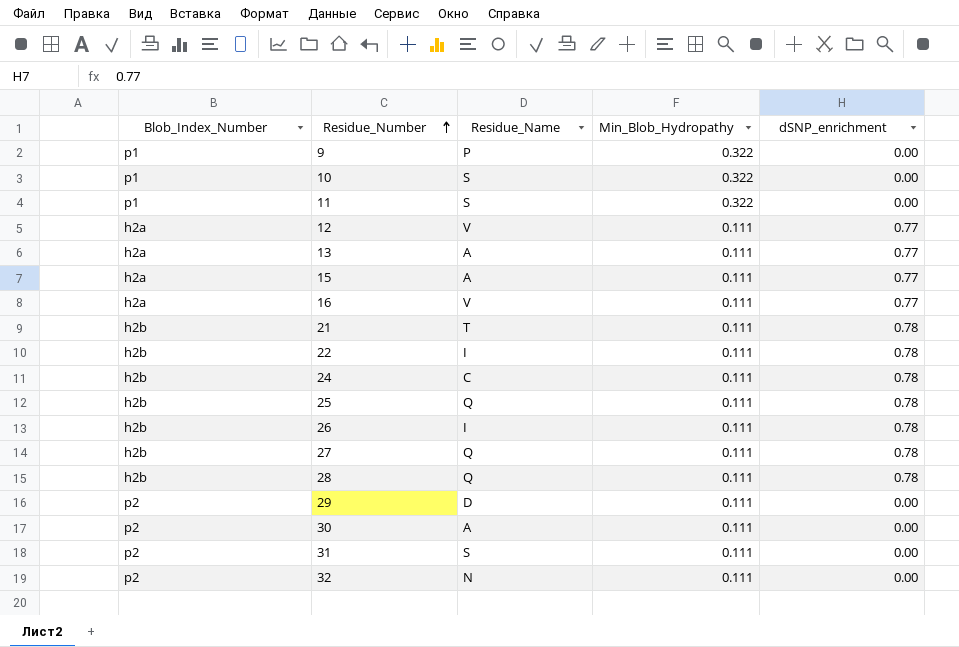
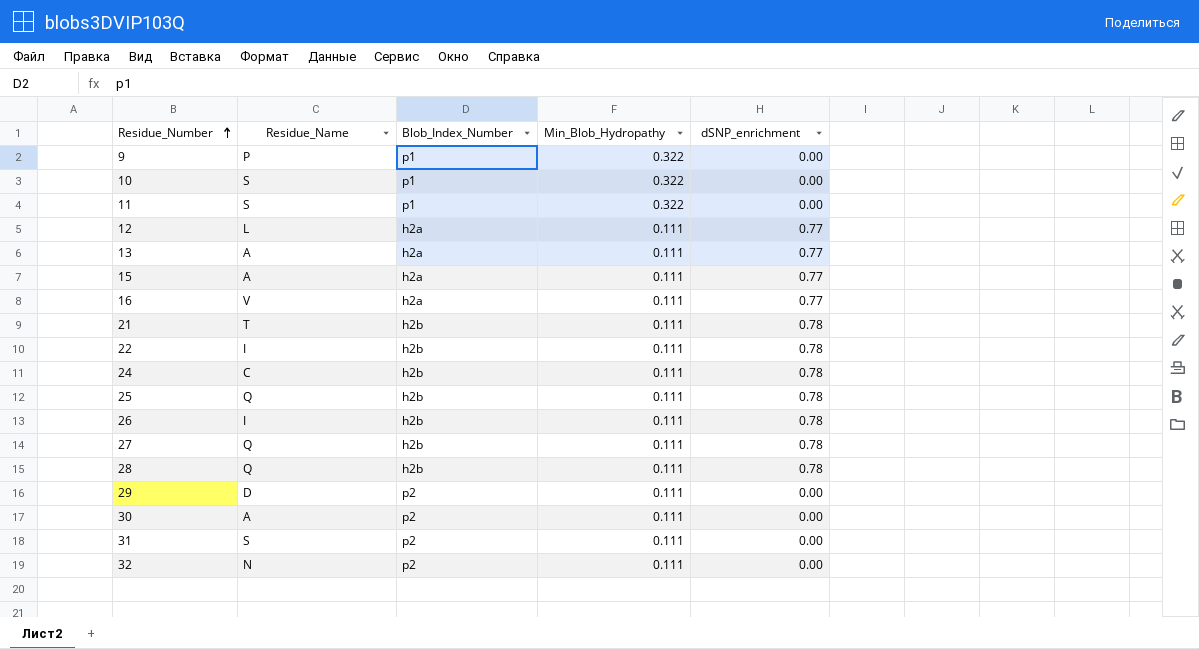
column Blob_Index_Number | position: 1 -> 3
12 | Residue_Name: V -> L

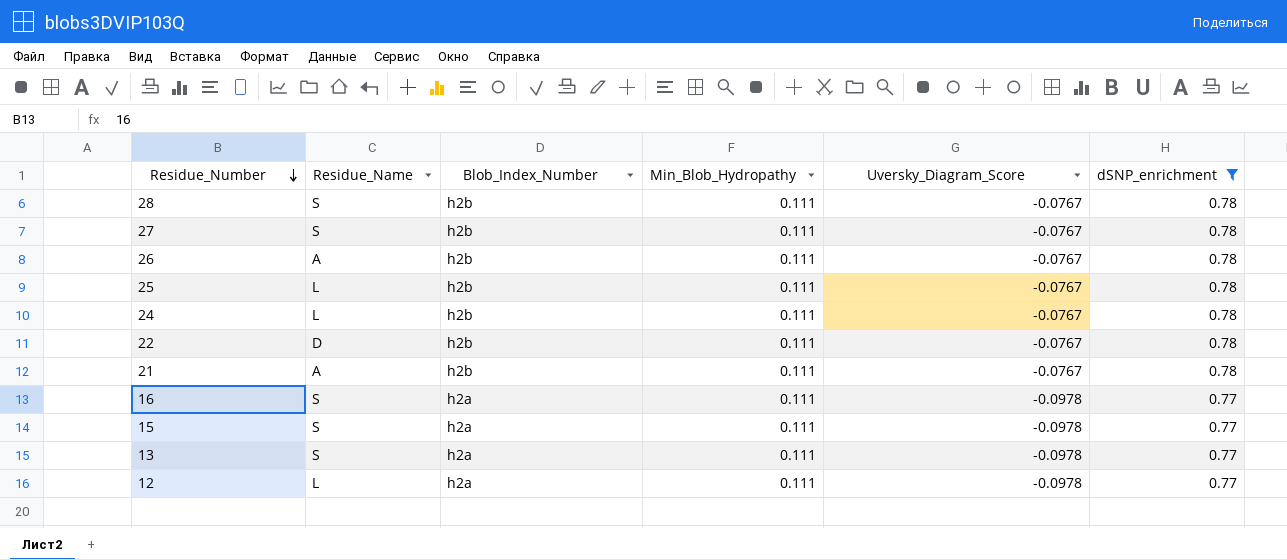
filter: none -> dSNP_enrichment != 0.00
row order: Residue_Number ascending -> Residue_Number descending
column Uversky_Diagram_Score | position: none -> 5
28 | Residue_Name: Q -> S
27 | Residue_Name: Q -> S
26 | Residue_Name: I -> A
25 | Residue_Name: Q -> L
24 | Residue_Name: C -> L
22 | Residue_Name: I -> D
21 | Residue_Name: T -> A
16 | Residue_Name: V -> S
15 | Residue_Name: A -> S
13 | Residue_Name: A -> S

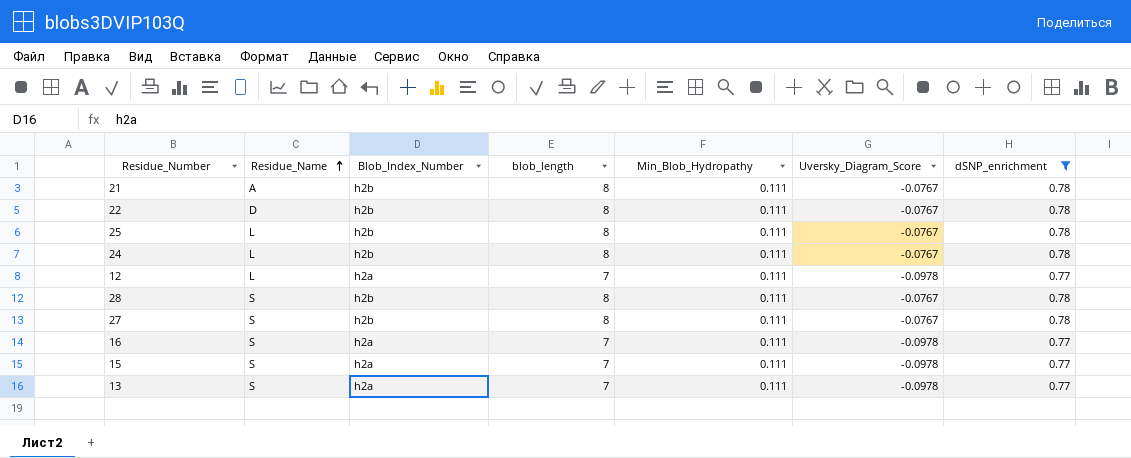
row order: Residue_Number descending -> Residue_Name ascending
column blob_length | position: none -> 4
row 26: A | h2b | 0.111 | -0.0767 | 0.78 -> none

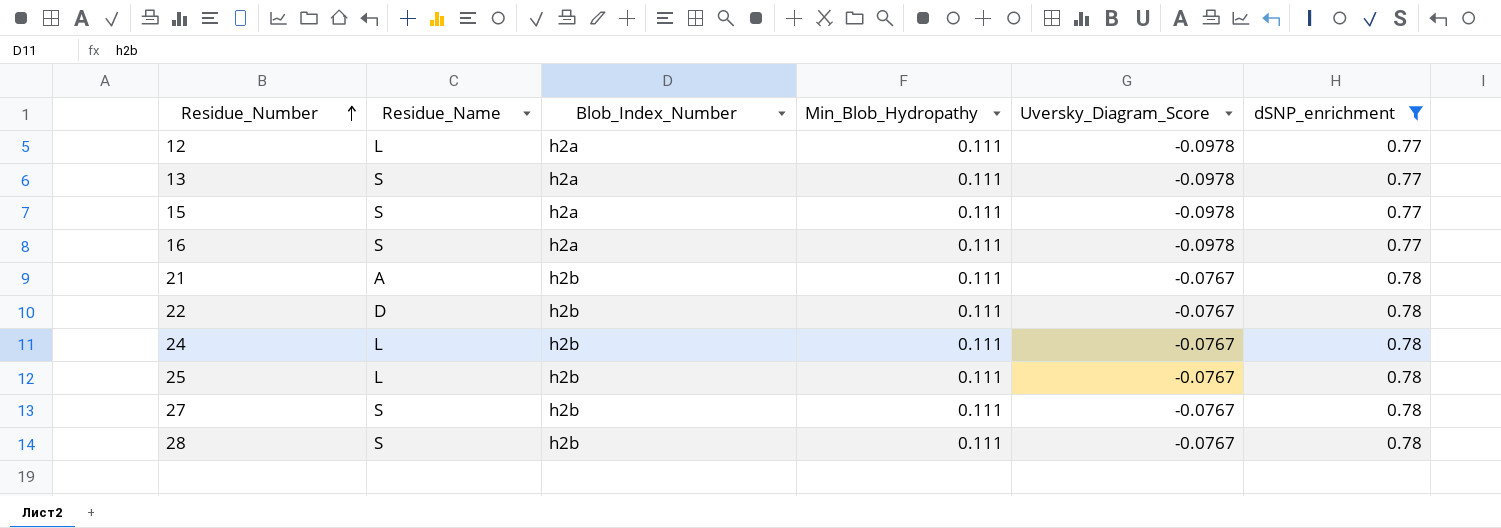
row order: Residue_Name ascending -> Residue_Number ascending
column blob_length | position: 4 -> none

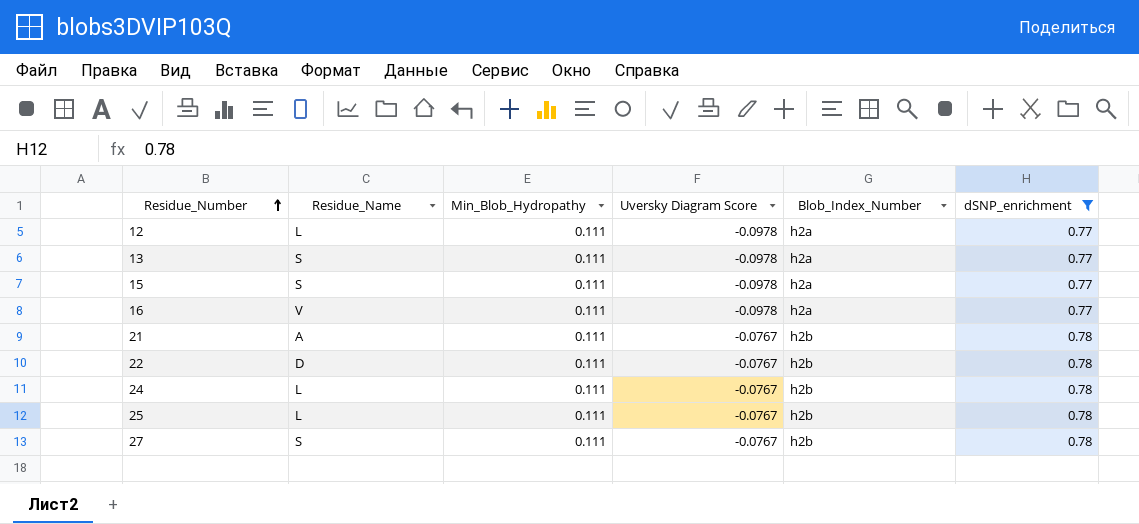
column name: Uversky_Diagram_Score -> Uversky Diagram Score
column Blob_Index_Number | position: 3 -> 5
row 28: S | h2b | 0.111 | -0.0767 | 0.78 -> none
16 | Residue_Name: S -> V

